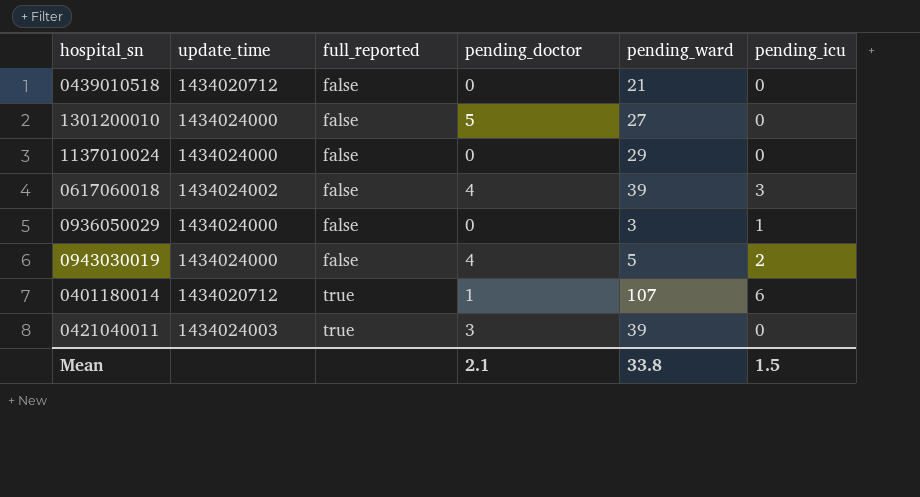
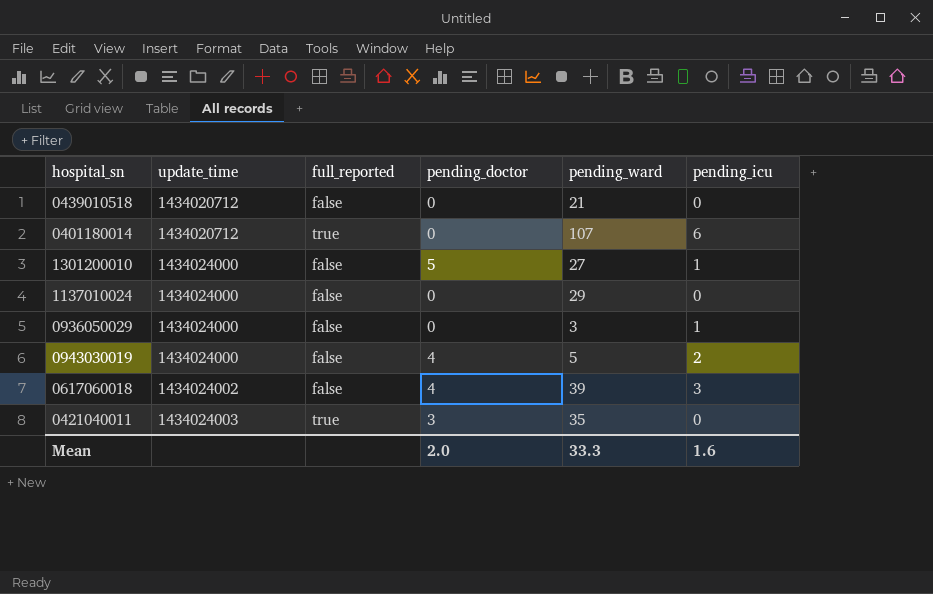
row order: full_reported ascending -> update_time ascending
0401180014 | pending_doctor: 1 -> 0
1301200010 | pending_icu: 0 -> 1
0421040011 | pending_ward: 39 -> 35
Mean | pending_doctor: 2.1 -> 2.0
Mean | pending_ward: 33.8 -> 33.3
Mean | pending_icu: 1.5 -> 1.6

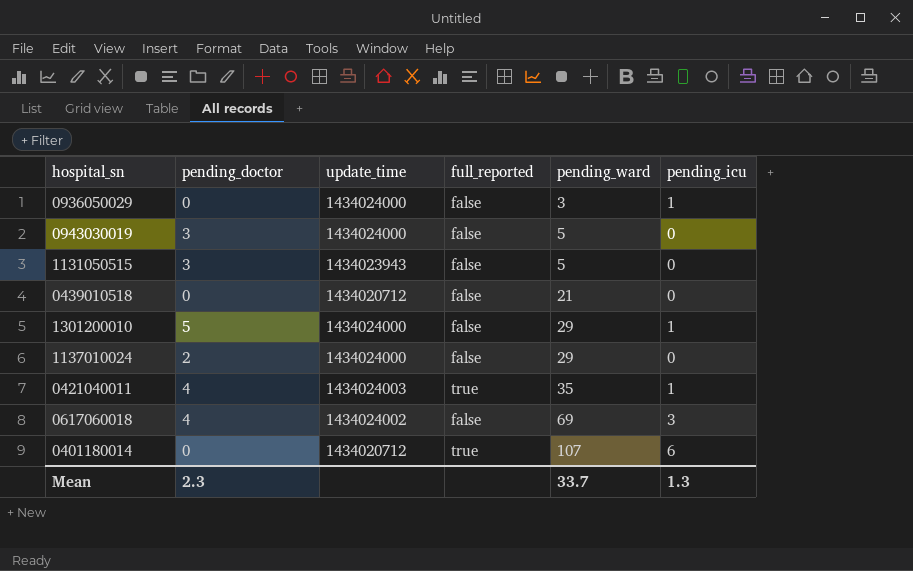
row order: update_time ascending -> pending_ward ascending
column pending_doctor | position: 4 -> 2
0943030019 | pending_doctor: 4 -> 3
0943030019 | pending_icu: 2 -> 0
row 1131050515: none -> 3 | 1434023943 | false | 5 | 0
1301200010 | pending_ward: 27 -> 29
1137010024 | pending_doctor: 0 -> 2
0421040011 | pending_doctor: 3 -> 4
0421040011 | pending_icu: 0 -> 1
0617060018 | pending_ward: 39 -> 69
Mean | pending_doctor: 2.0 -> 2.3
Mean | pending_ward: 33.3 -> 33.7
Mean | pending_icu: 1.6 -> 1.3

